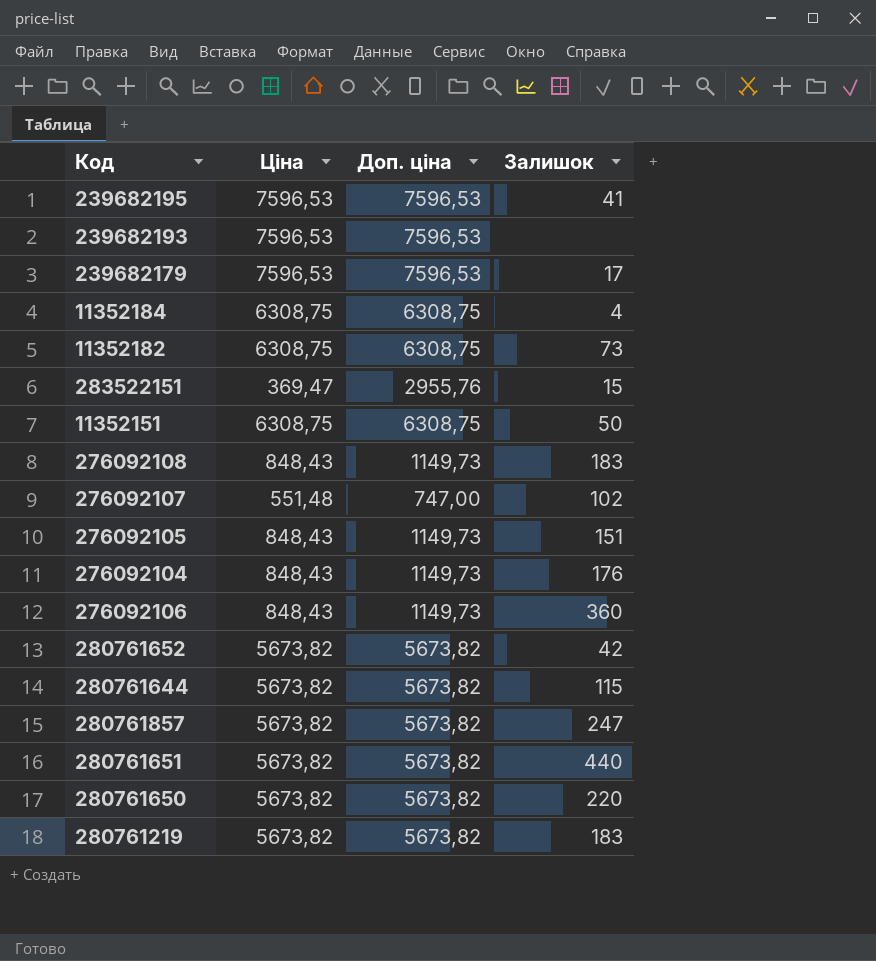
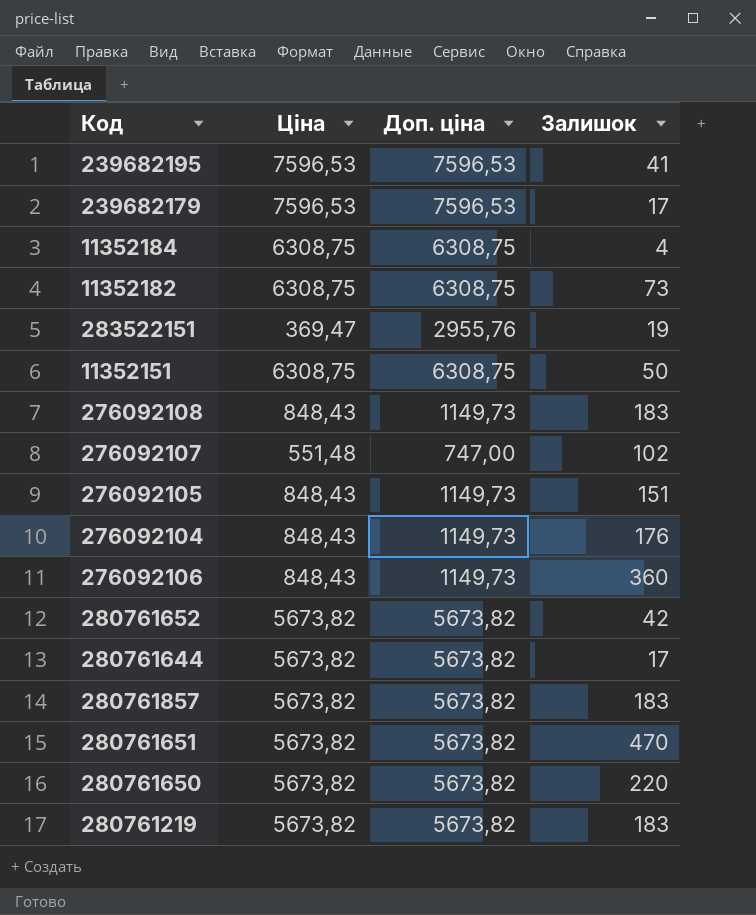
row 239682193: 7596,53 | 7596,53 | none -> none
283522151 | Залишок: 15 -> 19
280761644 | Залишок: 115 -> 17
280761857 | Залишок: 247 -> 183
280761651 | Залишок: 440 -> 470

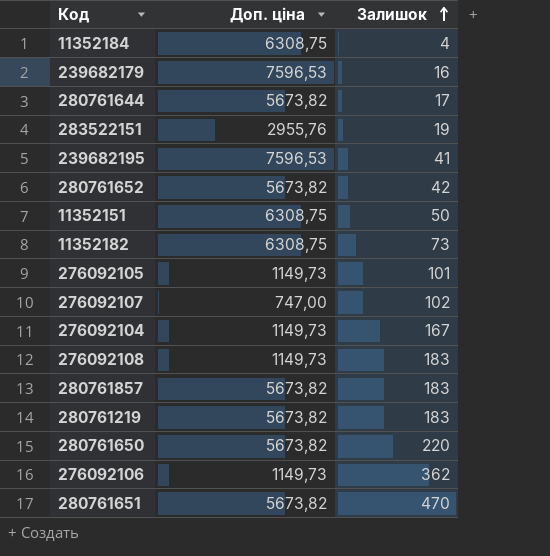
row order: none -> Залишок ascending
column Ціна | position: 2 -> none
239682179 | Залишок: 17 -> 16
276092105 | Залишок: 151 -> 101
276092104 | Залишок: 176 -> 167
276092106 | Залишок: 360 -> 362

